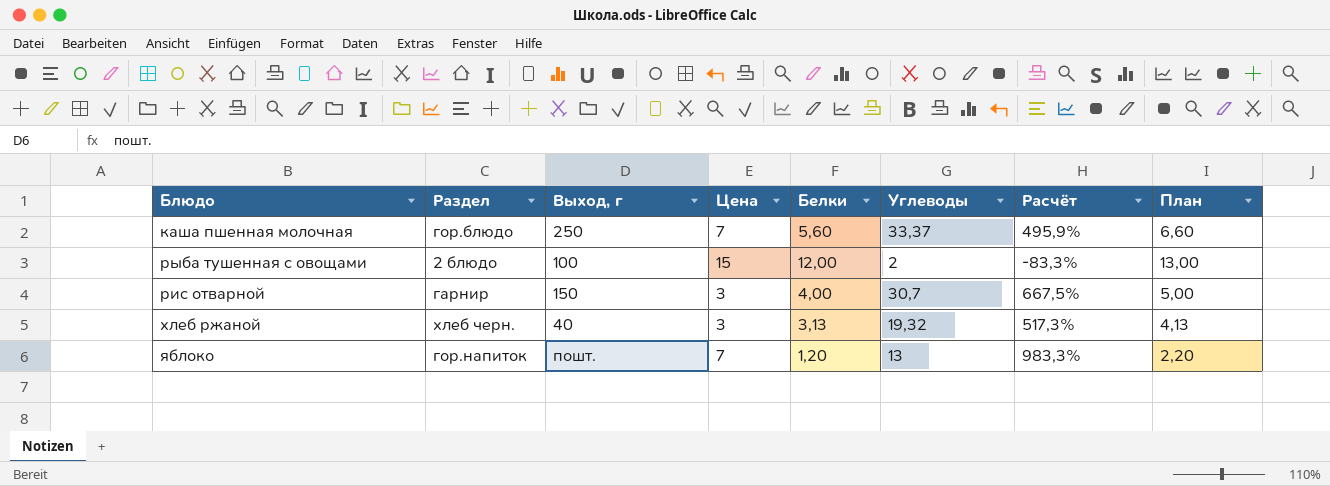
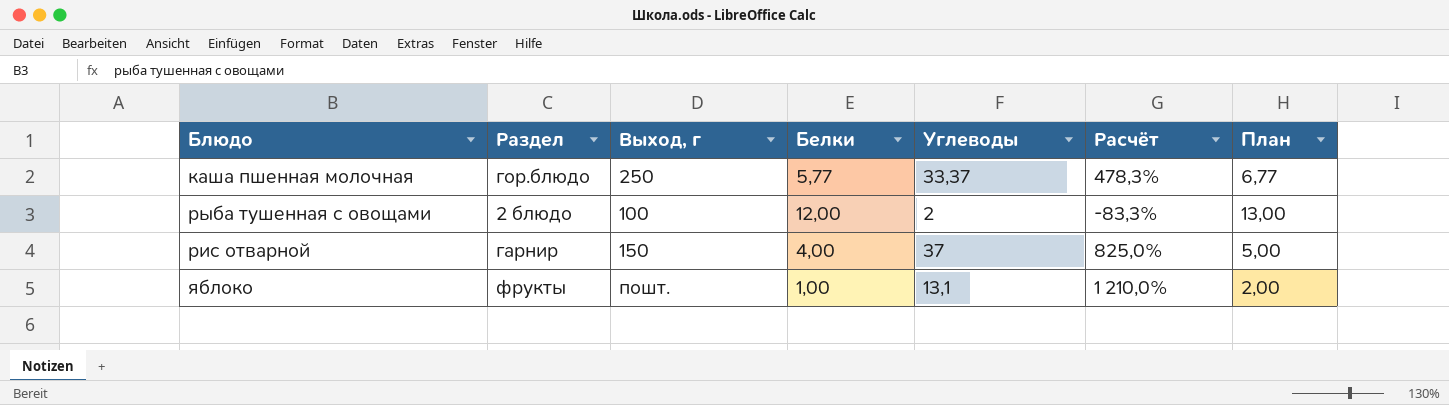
column Цена | position: 4 -> none
row хлеб ржаной: хлеб черн. | 40 | 3 | 3,13 | 19,32 | 517,3% | 4,13 -> none
каша пшенная молочная | Белки: 5,60 -> 5,77
каша пшенная молочная | Расчёт: 495,9% -> 478,3%
каша пшенная молочная | План: 6,60 -> 6,77
рис отварной | Углеводы: 30,7 -> 37
рис отварной | Расчёт: 667,5% -> 825,0%
яблоко | Раздел: гор.напиток -> фрукты
яблоко | Белки: 1,20 -> 1,00
яблоко | Углеводы: 13 -> 13,1
яблоко | Расчёт: 983,3% -> 1 210,0%
яблоко | План: 2,20 -> 2,00

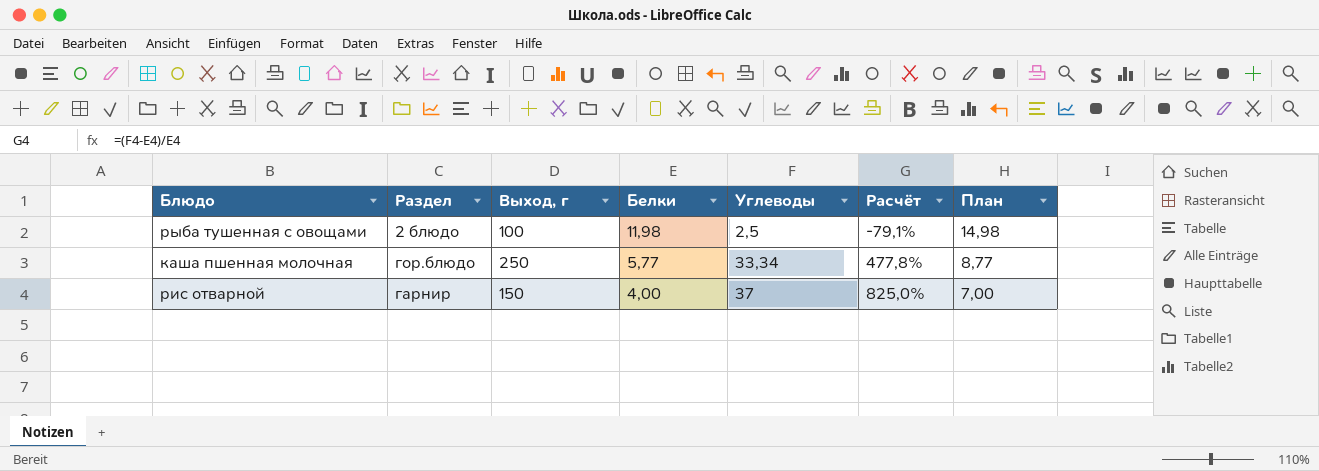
row order: none -> Белки descending
column План | formula: [Белки] + 1 -> [Белки] + 3
row яблоко: фрукты | пошт. | 1,00 | 13,1 | 1 210,0% | 2,00 -> none
рыба тушенная с овощами | Белки: 12,00 -> 11,98
рыба тушенная с овощами | Углеводы: 2 -> 2,5
рыба тушенная с овощами | Расчёт: -83,3% -> -79,1%
каша пшенная молочная | Углеводы: 33,37 -> 33,34
каша пшенная молочная | Расчёт: 478,3% -> 477,8%

